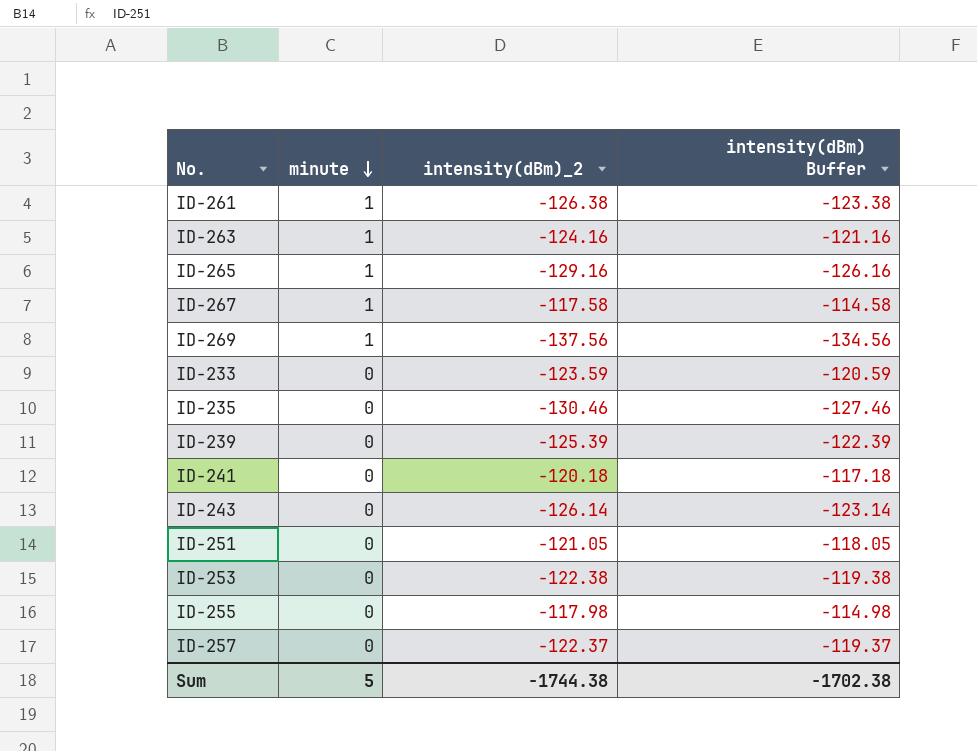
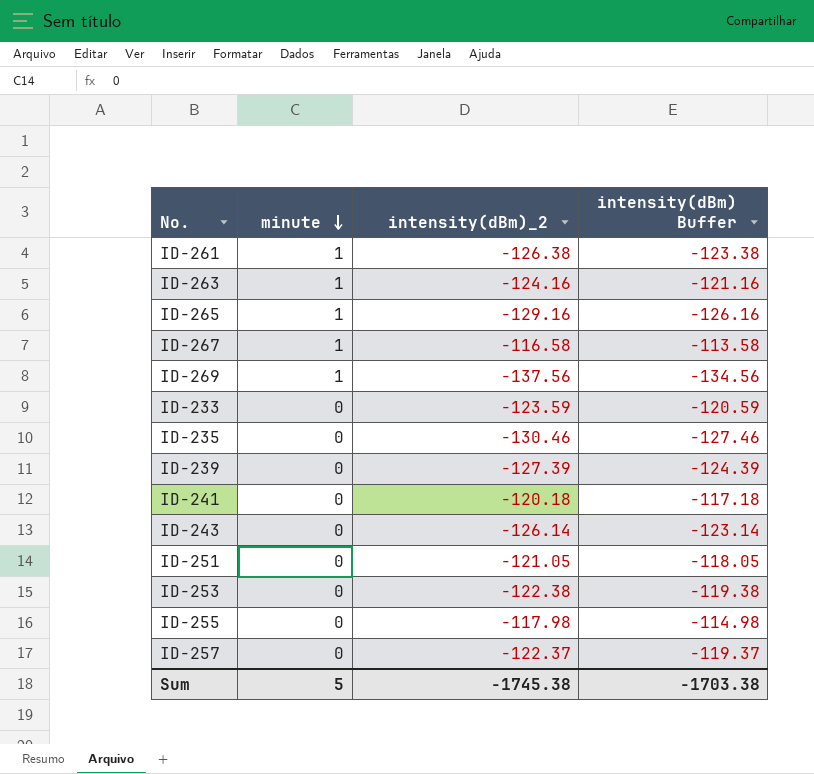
ID-267 | intensity(dBm)_2: -117.58 -> -116.58
ID-267 | intensity(dBm) Buffer: -114.58 -> -113.58
ID-239 | intensity(dBm)_2: -125.39 -> -127.39
ID-239 | intensity(dBm) Buffer: -122.39 -> -124.39
Sum | intensity(dBm)_2: -1744.38 -> -1745.38
Sum | intensity(dBm) Buffer: -1702.38 -> -1703.38

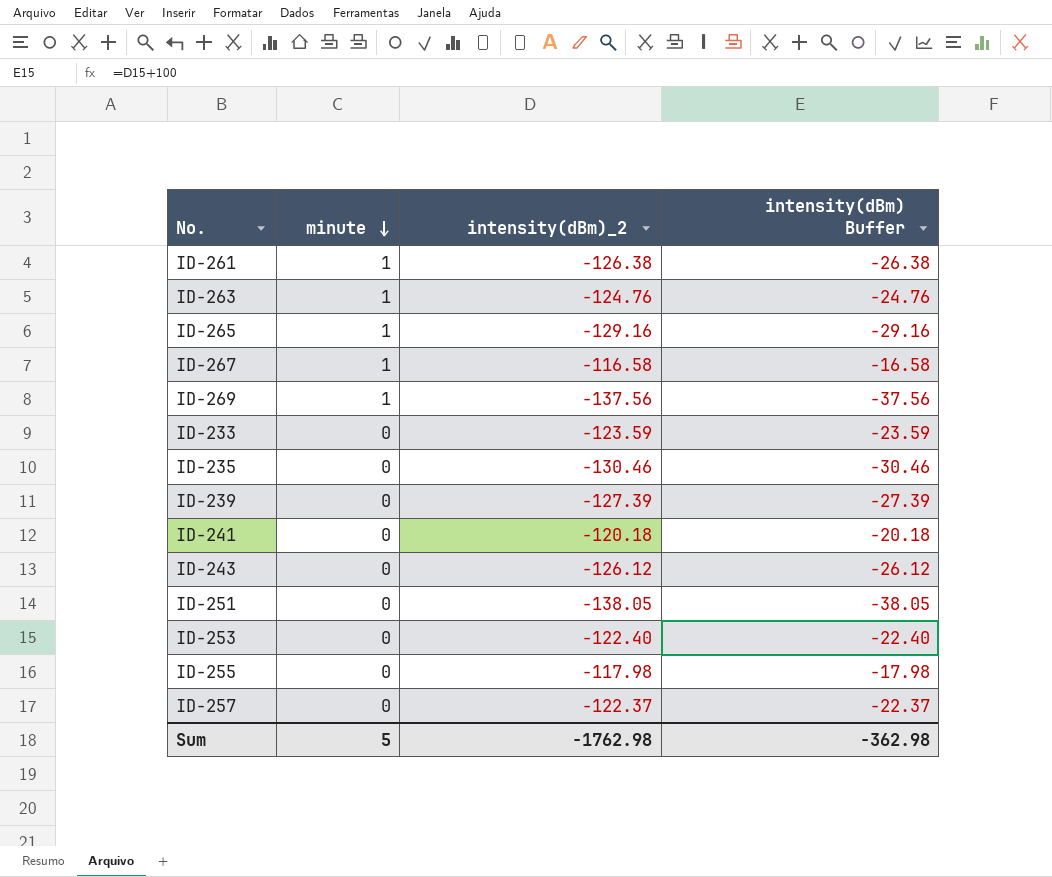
column intensity(dBm) Buffer | formula: [intensity(dBm)_2] + 3 -> [intensity(dBm)_2] + 100
ID-263 | intensity(dBm)_2: -124.16 -> -124.76
ID-243 | intensity(dBm)_2: -126.14 -> -126.12
ID-251 | intensity(dBm)_2: -121.05 -> -138.05
ID-253 | intensity(dBm)_2: -122.38 -> -122.40
Sum | intensity(dBm)_2: -1745.38 -> -1762.98
Sum | intensity(dBm) Buffer: -1703.38 -> -362.98

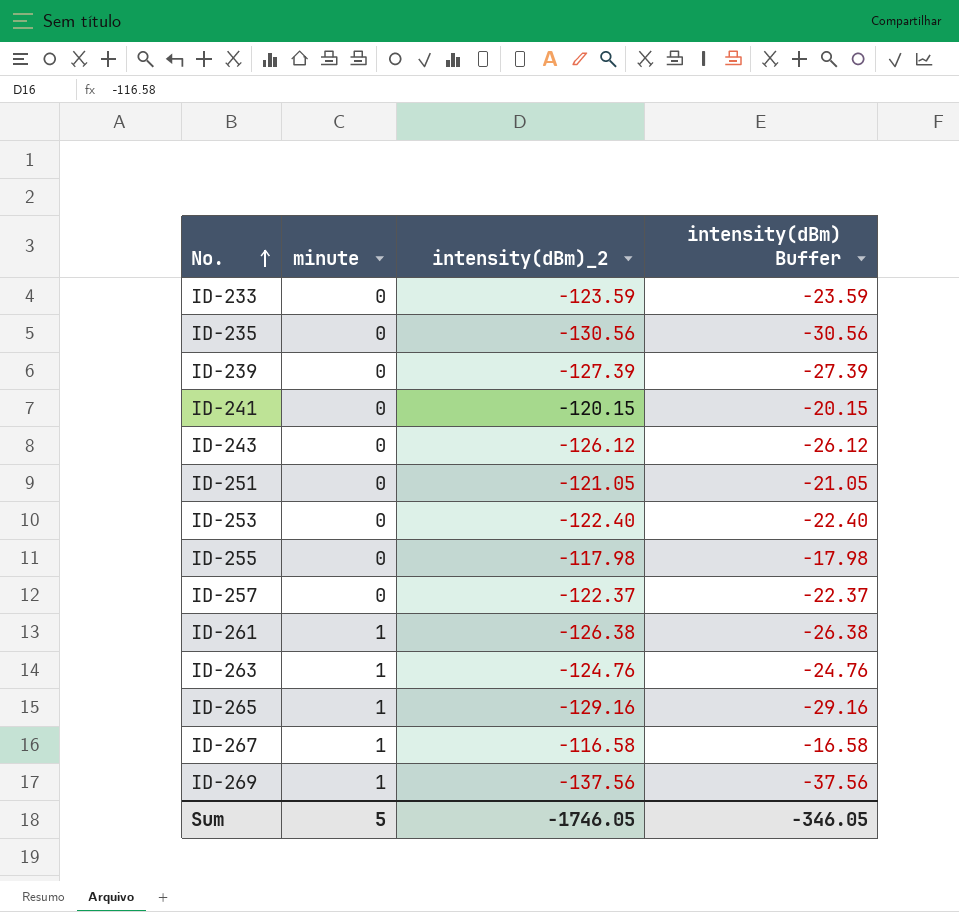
row order: minute descending -> No. ascending
ID-235 | intensity(dBm)_2: -130.46 -> -130.56
ID-235 | intensity(dBm) Buffer: -30.46 -> -30.56
ID-241 | intensity(dBm)_2: -120.18 -> -120.15
ID-241 | intensity(dBm) Buffer: -20.18 -> -20.15
ID-251 | intensity(dBm)_2: -138.05 -> -121.05
ID-251 | intensity(dBm) Buffer: -38.05 -> -21.05
Sum | intensity(dBm)_2: -1762.98 -> -1746.05
Sum | intensity(dBm) Buffer: -362.98 -> -346.05

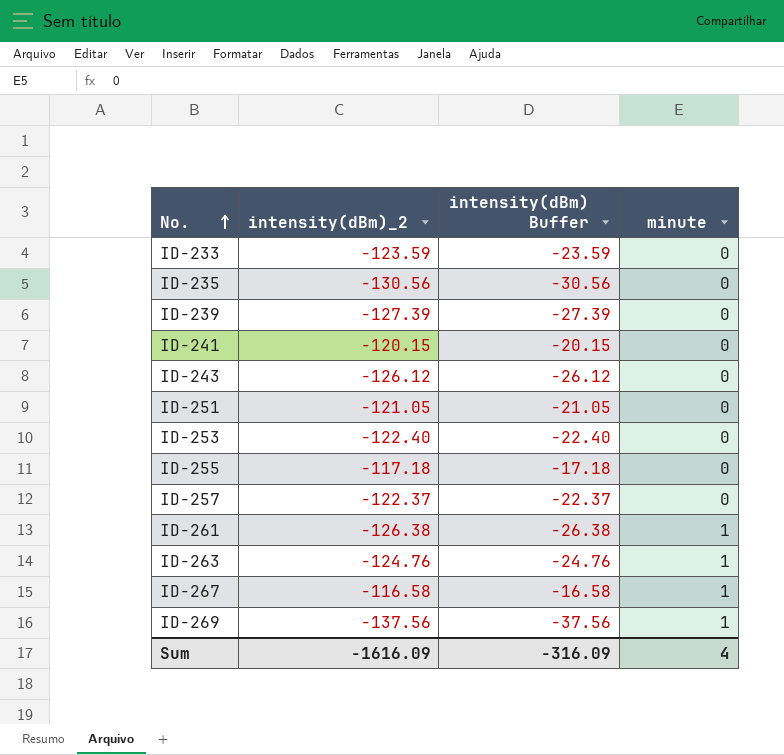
column minute | position: 2 -> 4
row ID-265: 1 | -129.16 | -29.16 -> none
ID-255 | intensity(dBm)_2: -117.98 -> -117.18
ID-255 | intensity(dBm) Buffer: -17.98 -> -17.18
Sum | intensity(dBm)_2: -1746.05 -> -1616.09
Sum | intensity(dBm) Buffer: -346.05 -> -316.09
Sum | minute: 5 -> 4

